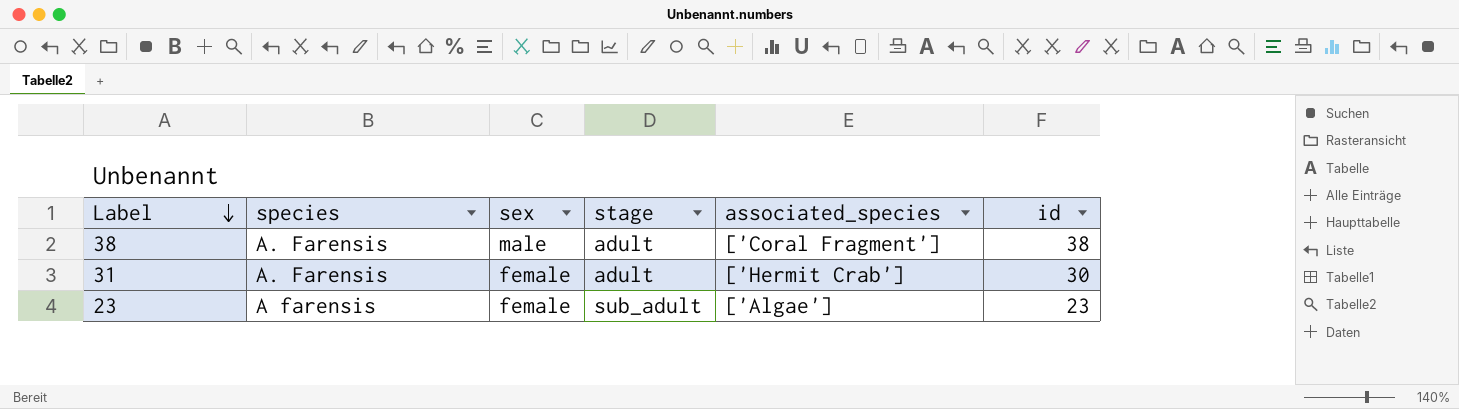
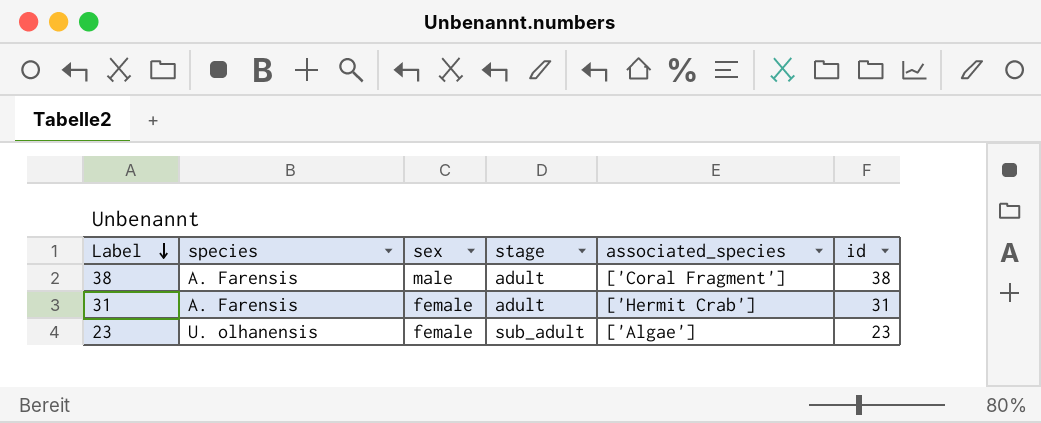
31 | id: 30 -> 31
23 | species: A farensis -> U. olhanensis

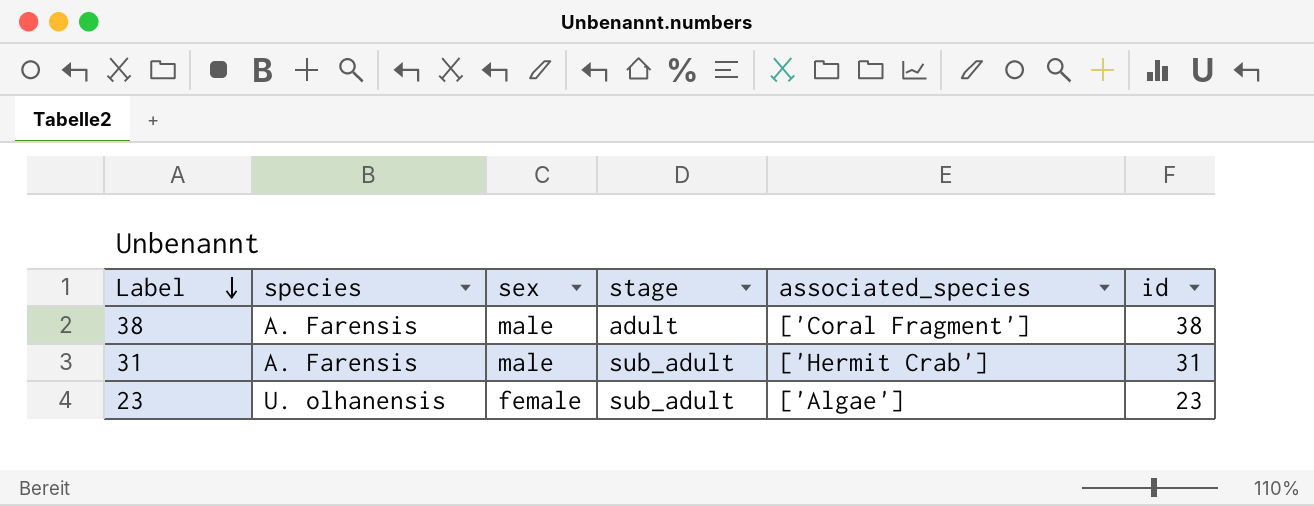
31 | sex: female -> male
31 | stage: adult -> sub_adult

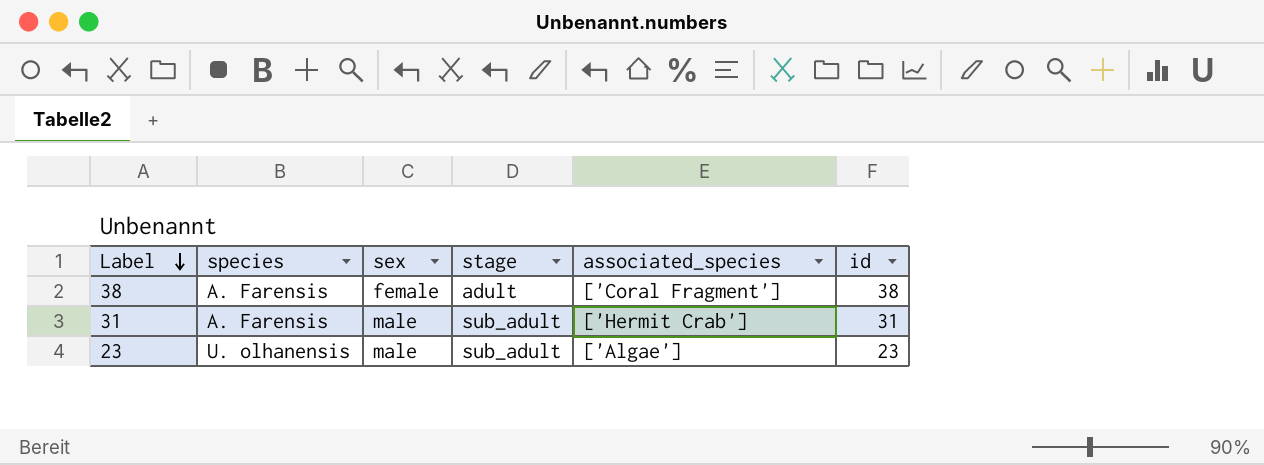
38 | sex: male -> female
23 | sex: female -> male

